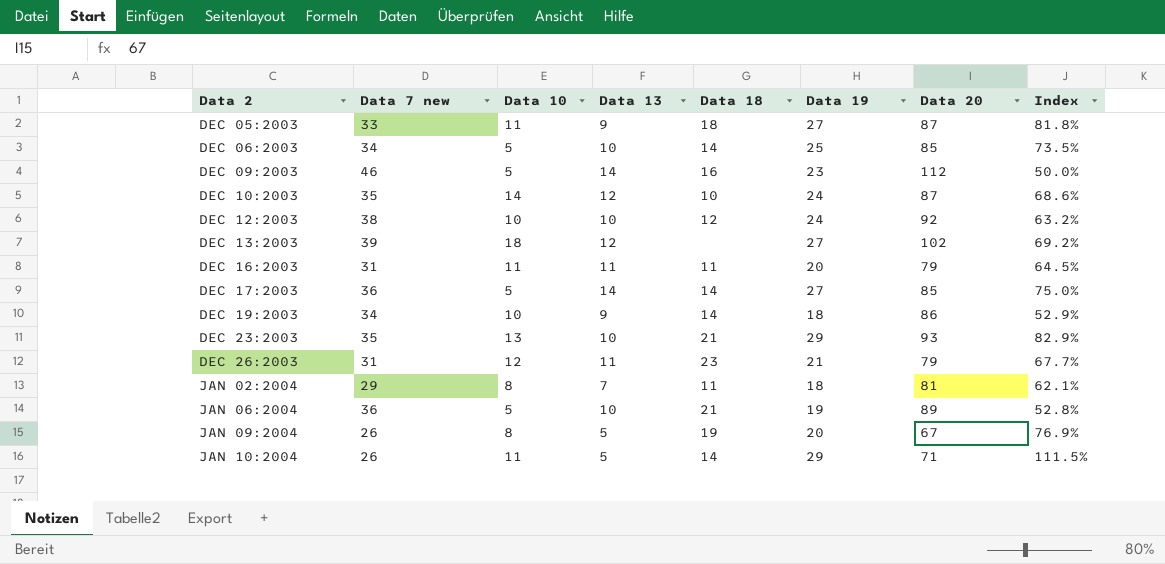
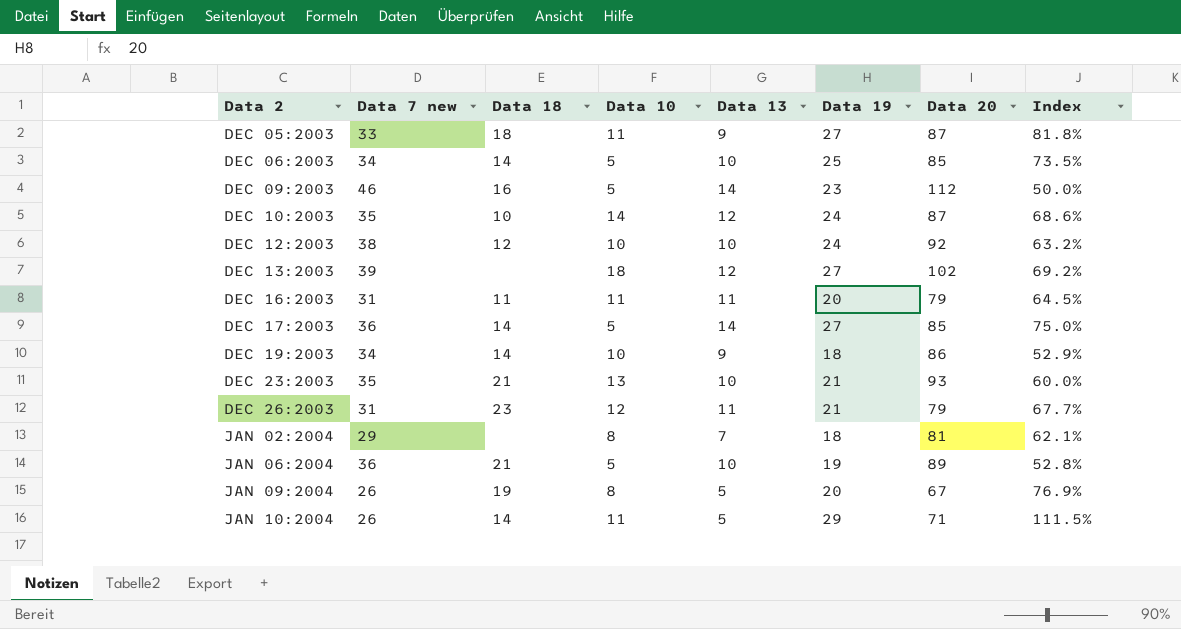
column Data 18 | position: 5 -> 3
DEC 23:2003 | Data 19: 29 -> 21
DEC 23:2003 | Index: 82.9% -> 60.0%
JAN 02:2004 | Data 18: 11 -> none

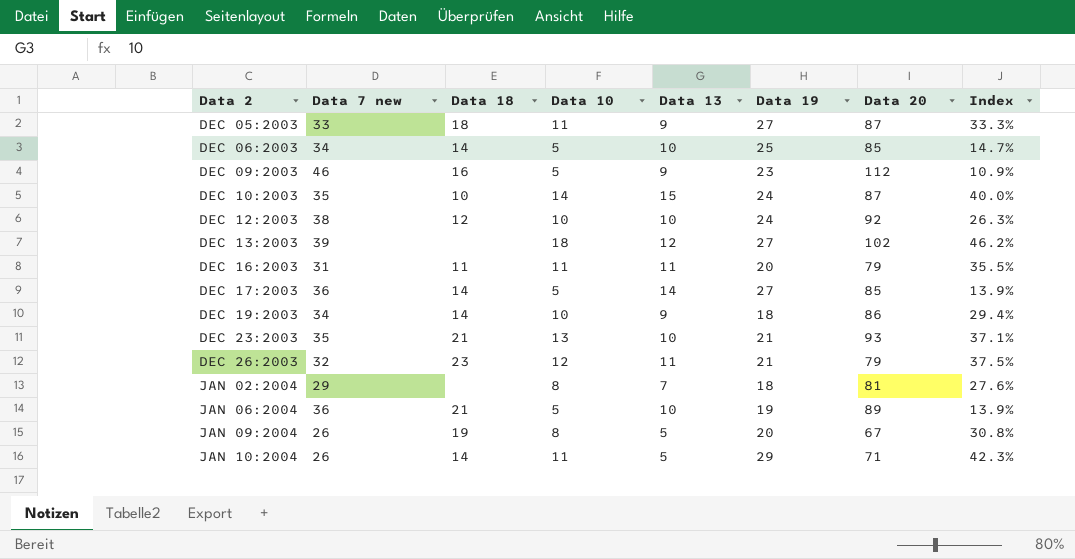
column Index | formula: [Data 19] / [Data 7 new] -> [Data 10] / [Data 7 new]
DEC 09:2003 | Data 13: 14 -> 9
DEC 10:2003 | Data 13: 12 -> 15
DEC 26:2003 | Data 7 new: 31 -> 32

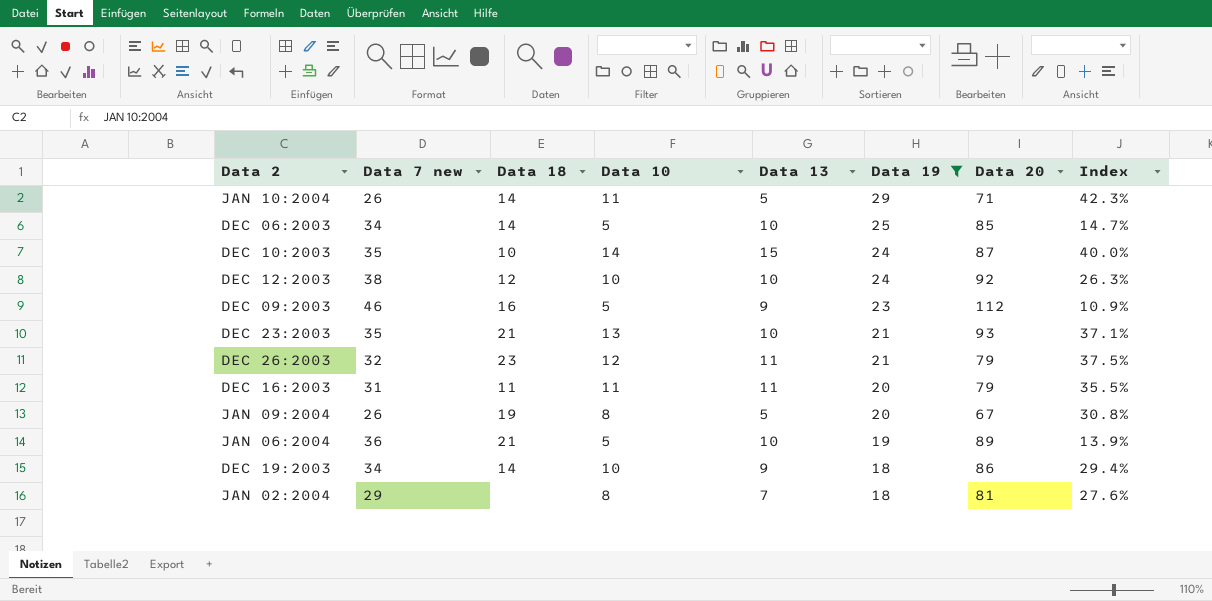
filter: none -> Data 19 != 27
row order: none -> Data 19 descending

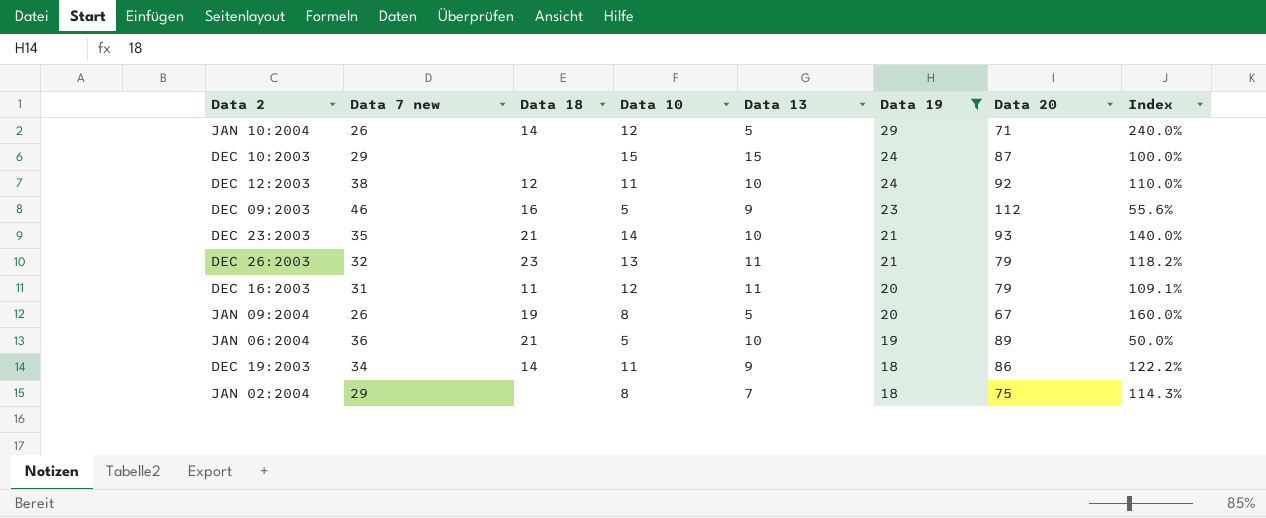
column Index | formula: [Data 10] / [Data 7 new] -> [Data 10] / [Data 13]
row DEC 06:2003: 34 | 14 | 5 | 10 | 25 | 85 | 14.7% -> none
JAN 10:2004 | Data 10: 11 -> 12
DEC 10:2003 | Data 7 new: 35 -> 29
DEC 10:2003 | Data 18: 10 -> none
DEC 10:2003 | Data 10: 14 -> 15
DEC 12:2003 | Data 10: 10 -> 11
DEC 23:2003 | Data 10: 13 -> 14
DEC 26:2003 | Data 10: 12 -> 13
DEC 16:2003 | Data 10: 11 -> 12
DEC 19:2003 | Data 10: 10 -> 11
JAN 02:2004 | Data 20: 81 -> 75

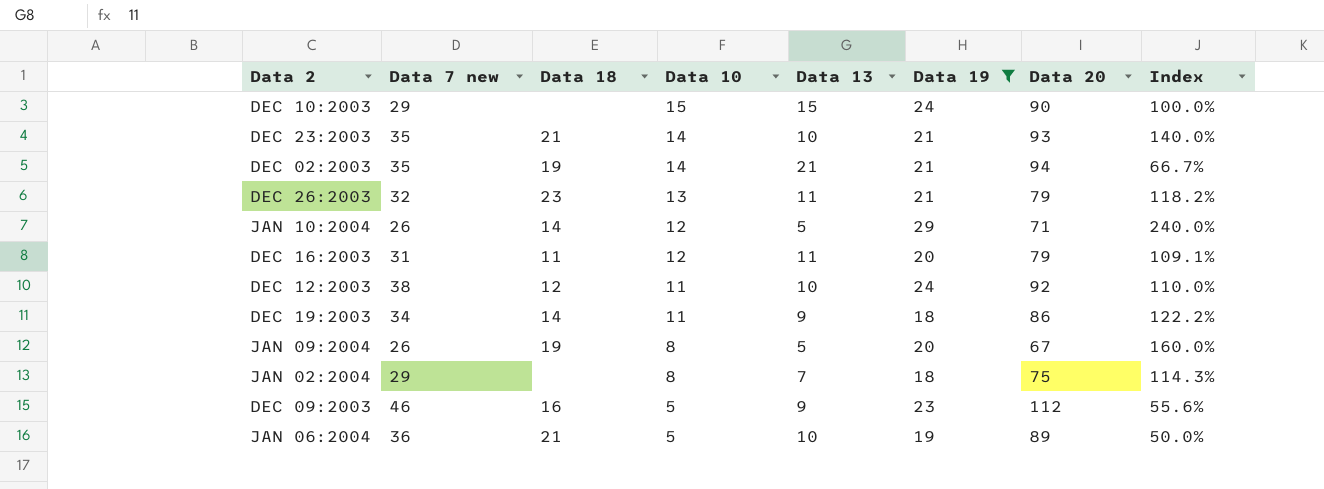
row order: Data 19 descending -> Data 10 descending
DEC 10:2003 | Data 20: 87 -> 90
row DEC 02:2003: none -> 35 | 19 | 14 | 21 | 21 | 94 | 66.7%

